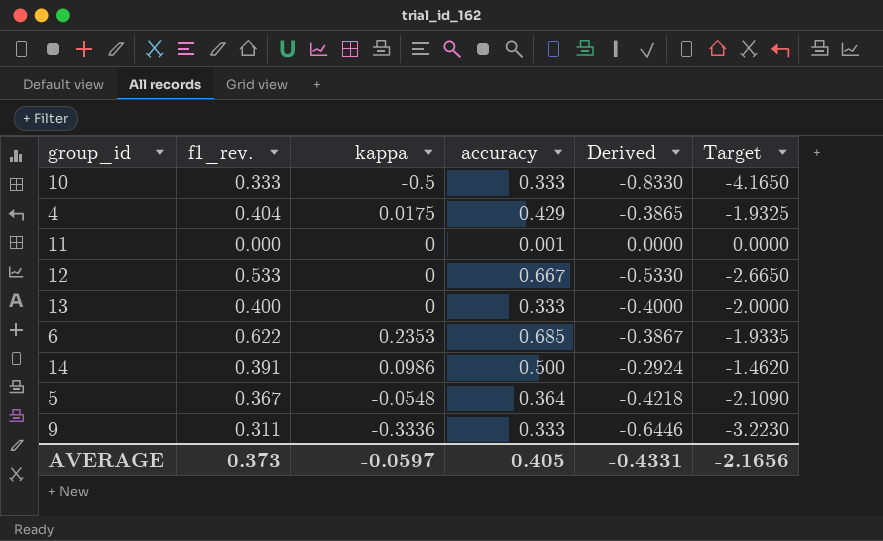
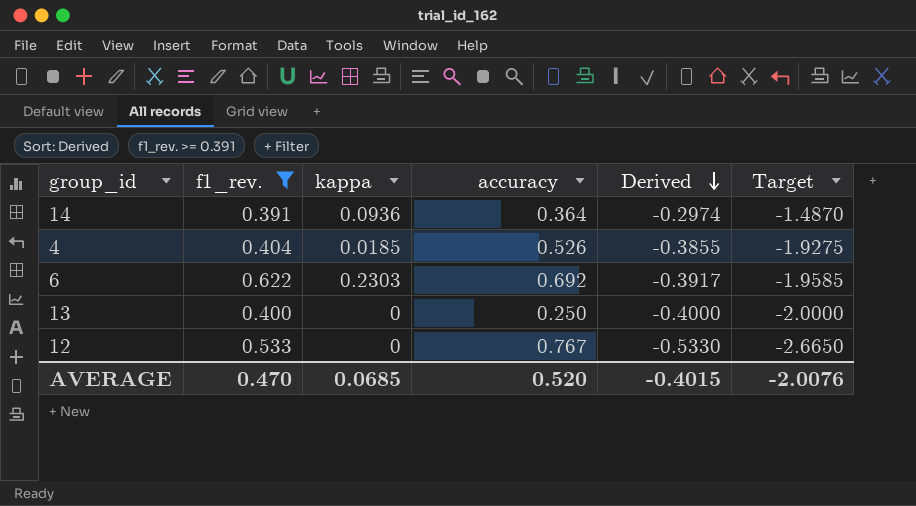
filter: none -> f1_rev. >= 0.391
row order: none -> Derived descending
14 | kappa: 0.0986 -> 0.0936
14 | accuracy: 0.500 -> 0.364
14 | Derived: -0.2924 -> -0.2974
14 | Target: -1.4620 -> -1.4870
4 | kappa: 0.0175 -> 0.0185
4 | accuracy: 0.429 -> 0.526
4 | Derived: -0.3865 -> -0.3855
4 | Target: -1.9325 -> -1.9275
6 | kappa: 0.2353 -> 0.2303
6 | accuracy: 0.685 -> 0.692
6 | Derived: -0.3867 -> -0.3917
6 | Target: -1.9335 -> -1.9585
13 | accuracy: 0.333 -> 0.250
12 | accuracy: 0.667 -> 0.767
AVERAGE | f1_rev.: 0.373 -> 0.470
AVERAGE | kappa: -0.0597 -> 0.0685
AVERAGE | accuracy: 0.405 -> 0.520
AVERAGE | Derived: -0.4331 -> -0.4015
AVERAGE | Target: -2.1656 -> -2.0076

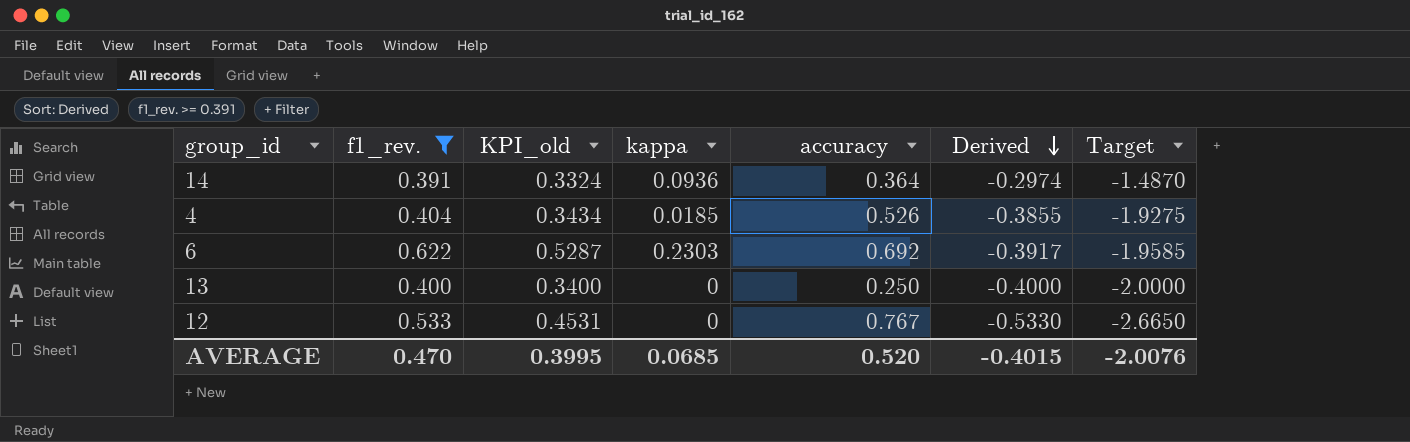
column KPI_old | formula: none -> [f1_rev.] * 0.85

